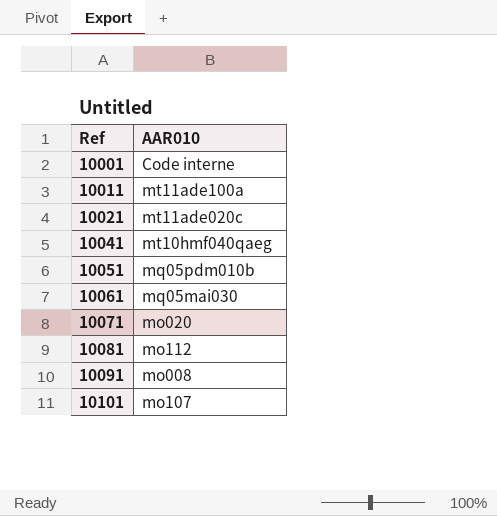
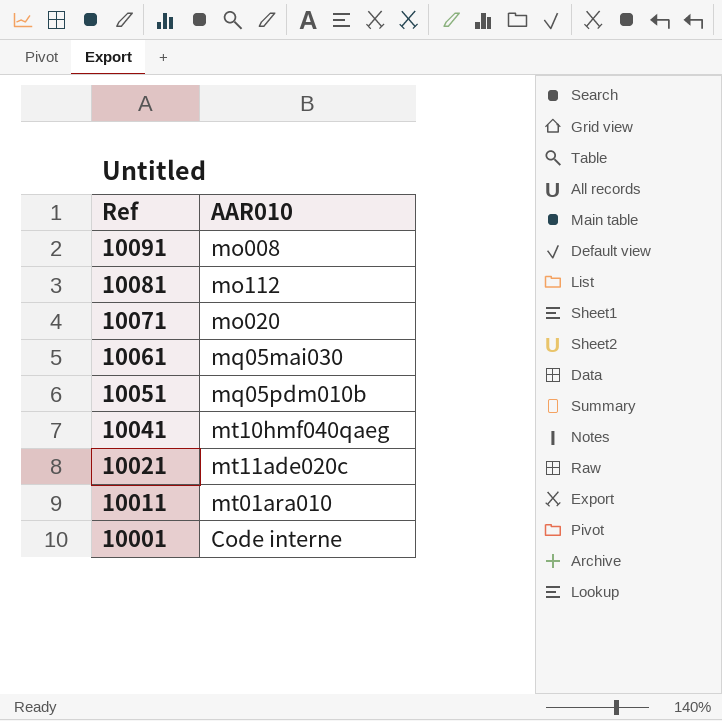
row order: Ref ascending -> Ref descending
row 10101: mo107 -> none
10011 | AAR010: mt11ade100a -> mt01ara010

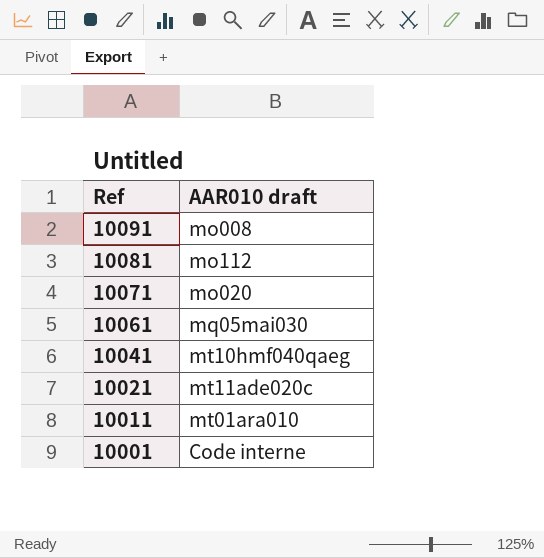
column name: AAR010 -> AAR010 draft
row 10051: mq05pdm010b -> none

